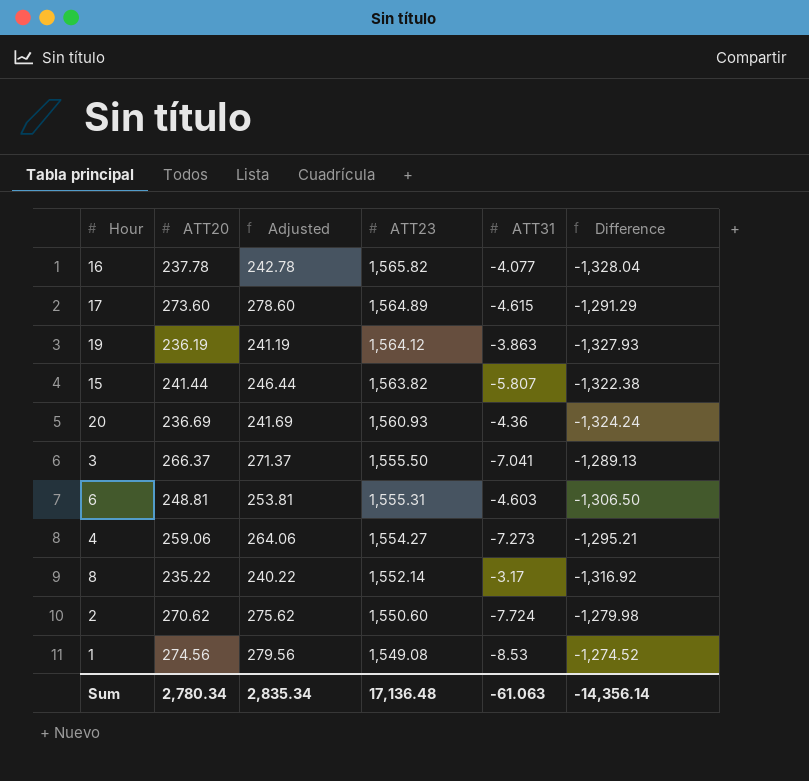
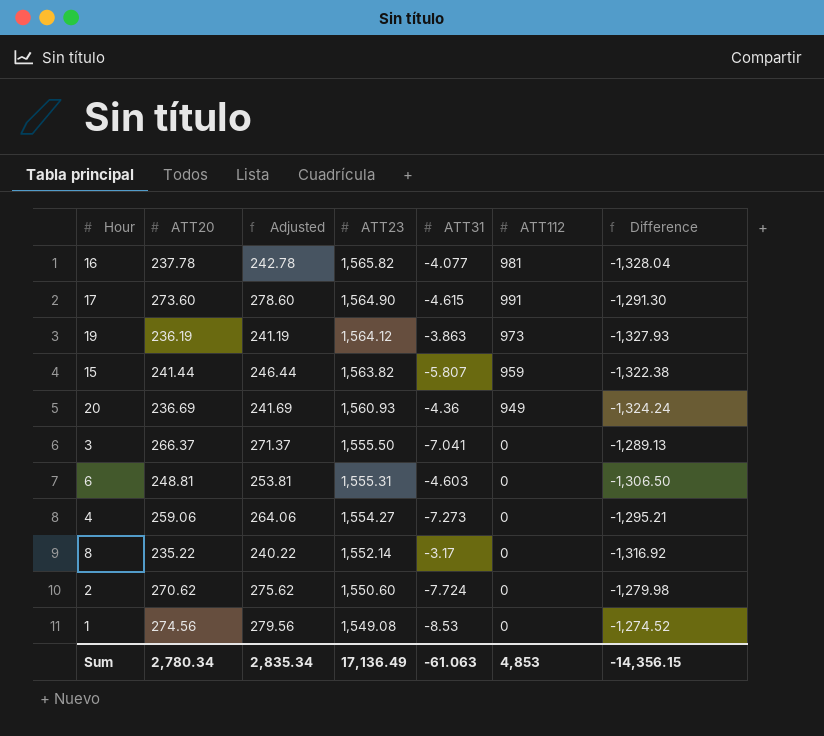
column ATT112 | position: none -> 6
17 | ATT23: 1,564.89 -> 1,564.90
17 | Difference: -1,291.29 -> -1,291.30
Sum | ATT23: 17,136.48 -> 17,136.49
Sum | Difference: -14,356.14 -> -14,356.15

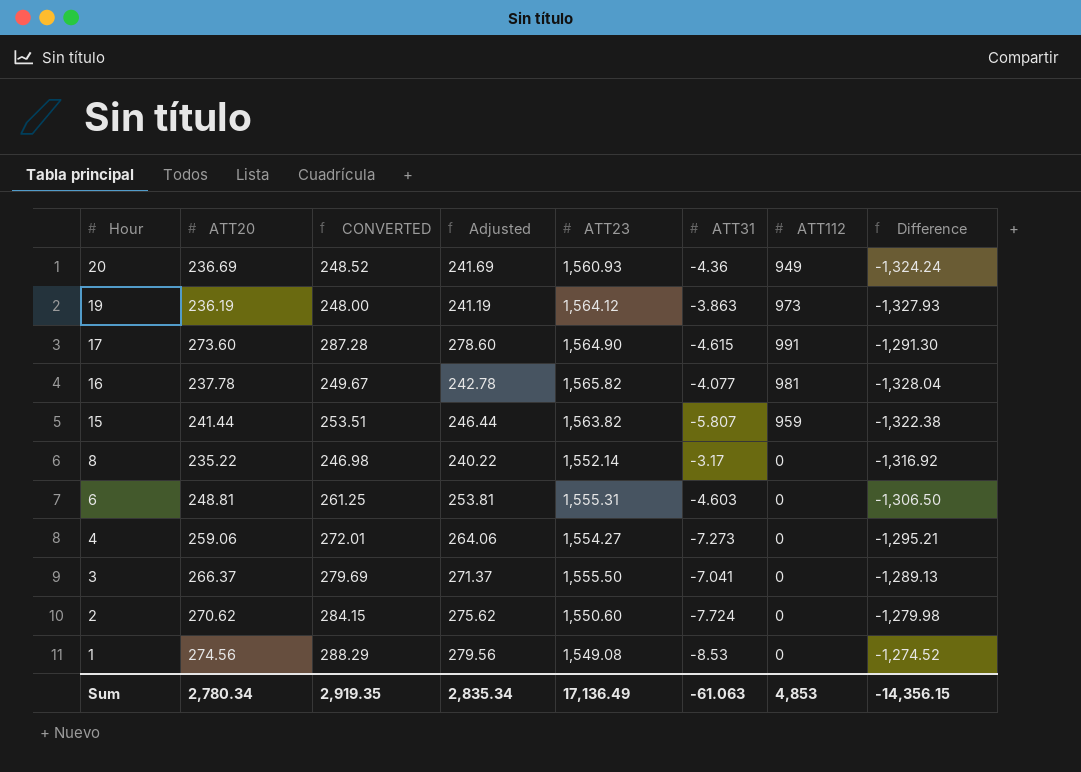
row order: ATT23 descending -> Hour descending
column CONVERTED | formula: none -> [ATT20] * 1.05

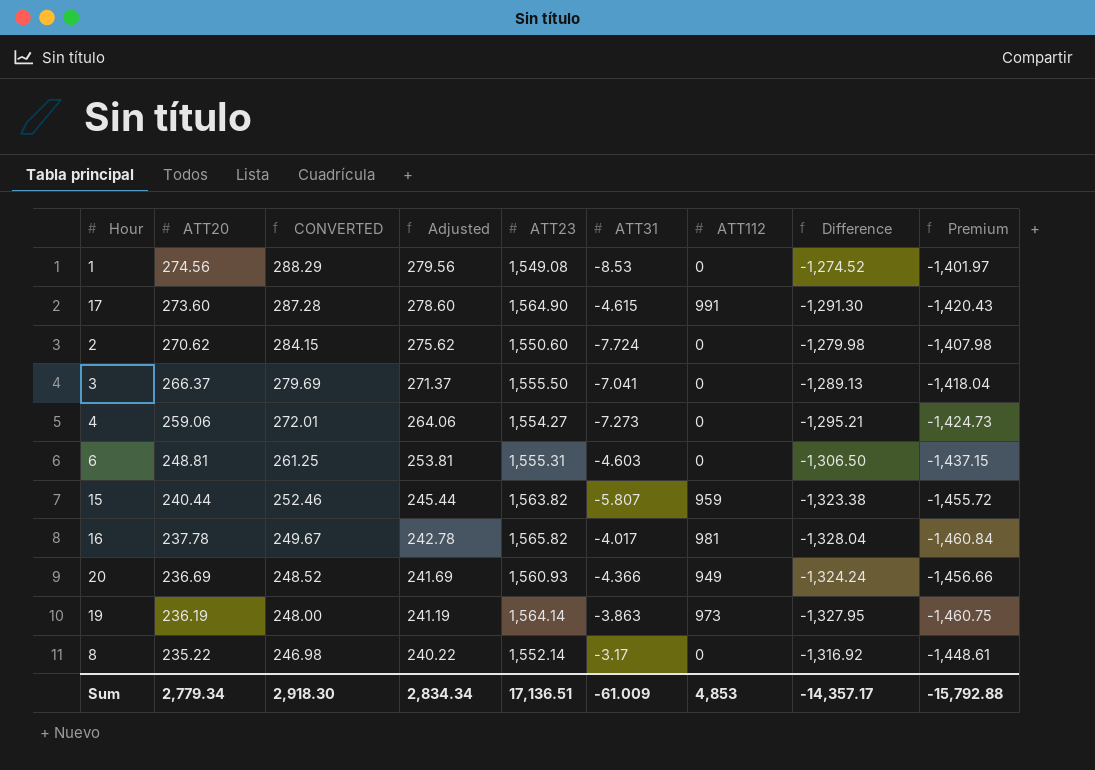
row order: Hour descending -> ATT20 descending
column Premium | formula: none -> [Difference] * 1.1
15 | ATT20: 241.44 -> 240.44
15 | CONVERTED: 253.51 -> 252.46
15 | Adjusted: 246.44 -> 245.44
15 | Difference: -1,322.38 -> -1,323.38
16 | ATT31: -4.077 -> -4.017
20 | ATT31: -4.36 -> -4.366
19 | ATT23: 1,564.12 -> 1,564.14
19 | Difference: -1,327.93 -> -1,327.95
Sum | ATT20: 2,780.34 -> 2,779.34
Sum | CONVERTED: 2,919.35 -> 2,918.30
Sum | Adjusted: 2,835.34 -> 2,834.34
Sum | ATT23: 17,136.49 -> 17,136.51
Sum | ATT31: -61.063 -> -61.009
Sum | Difference: -14,356.15 -> -14,357.17

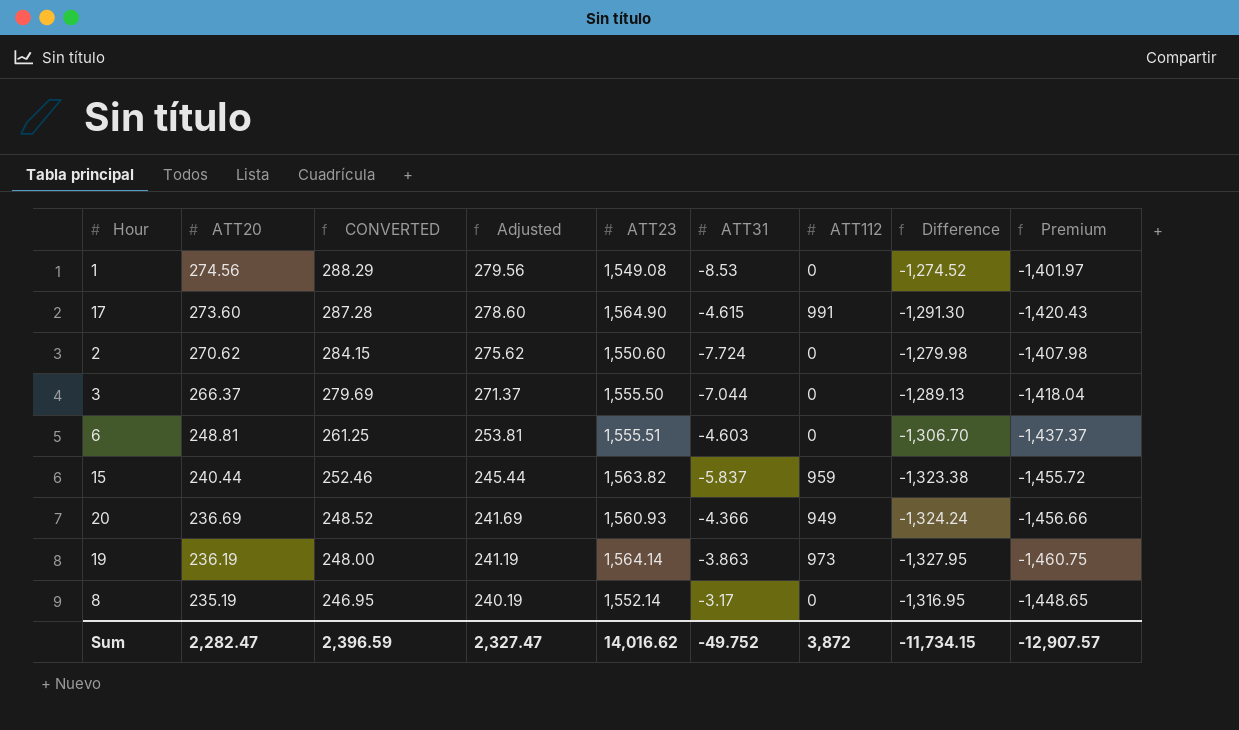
row 4: 259.06 | 272.01 | 264.06 | 1,554.27 | -7.273 | 0 | -1,295.21 | -1,424.73 -> none
row 16: 237.78 | 249.67 | 242.78 | 1,565.82 | -4.017 | 981 | -1,328.04 | -1,460.84 -> none
3 | ATT31: -7.041 -> -7.044
6 | ATT23: 1,555.31 -> 1,555.51
6 | Difference: -1,306.50 -> -1,306.70
6 | Premium: -1,437.15 -> -1,437.37
15 | ATT31: -5.807 -> -5.837
8 | ATT20: 235.22 -> 235.19
8 | CONVERTED: 246.98 -> 246.95
8 | Adjusted: 240.22 -> 240.19
8 | Difference: -1,316.92 -> -1,316.95
8 | Premium: -1,448.61 -> -1,448.65
Sum | ATT20: 2,779.34 -> 2,282.47
Sum | CONVERTED: 2,918.30 -> 2,396.59
Sum | Adjusted: 2,834.34 -> 2,327.47
Sum | ATT23: 17,136.51 -> 14,016.62
Sum | ATT31: -61.009 -> -49.752
Sum | ATT112: 4,853 -> 3,872
Sum | Difference: -14,357.17 -> -11,734.15
Sum | Premium: -15,792.88 -> -12,907.57

